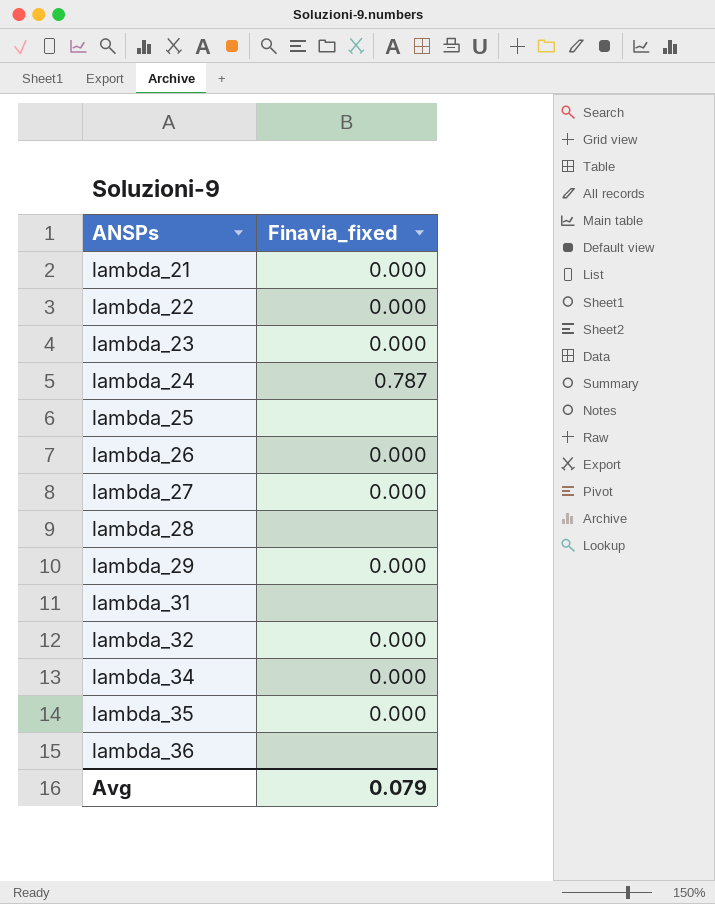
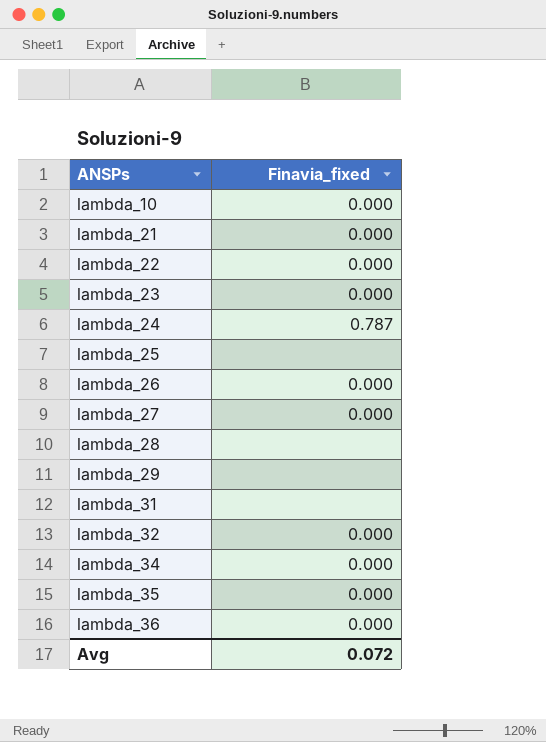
row lambda_10: none -> 0.000
lambda_29 | Finavia_fixed: 0.000 -> none
lambda_36 | Finavia_fixed: none -> 0.000
Avg | Finavia_fixed: 0.079 -> 0.072

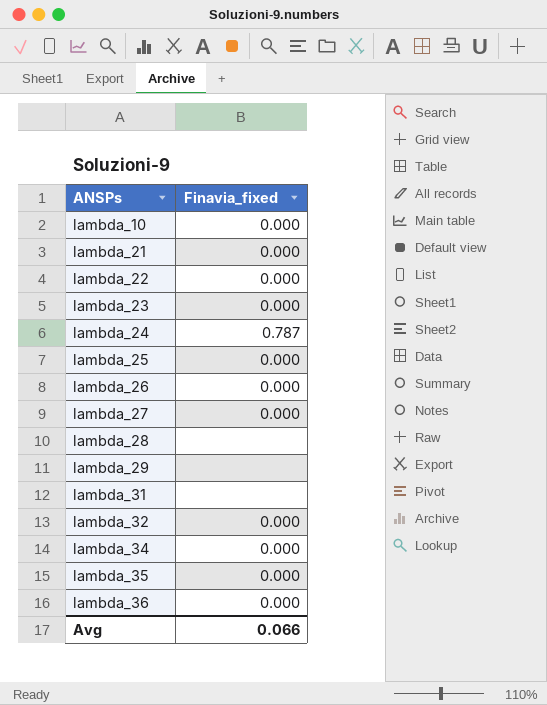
lambda_25 | Finavia_fixed: none -> 0.000
Avg | Finavia_fixed: 0.072 -> 0.066

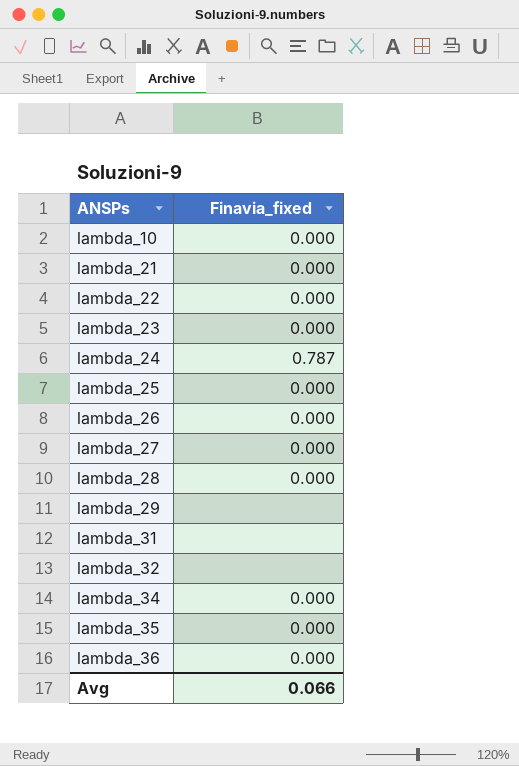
lambda_28 | Finavia_fixed: none -> 0.000
lambda_32 | Finavia_fixed: 0.000 -> none

